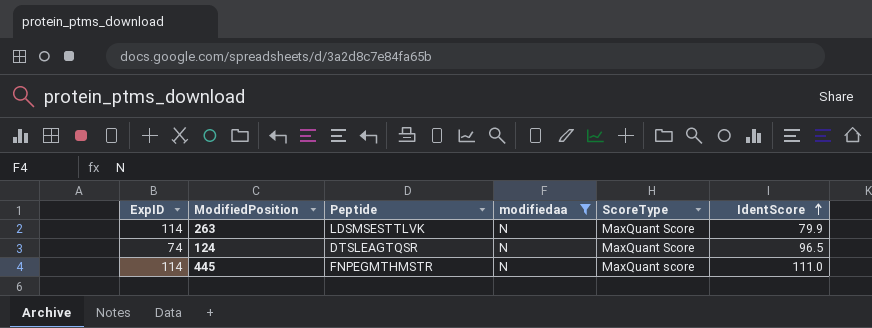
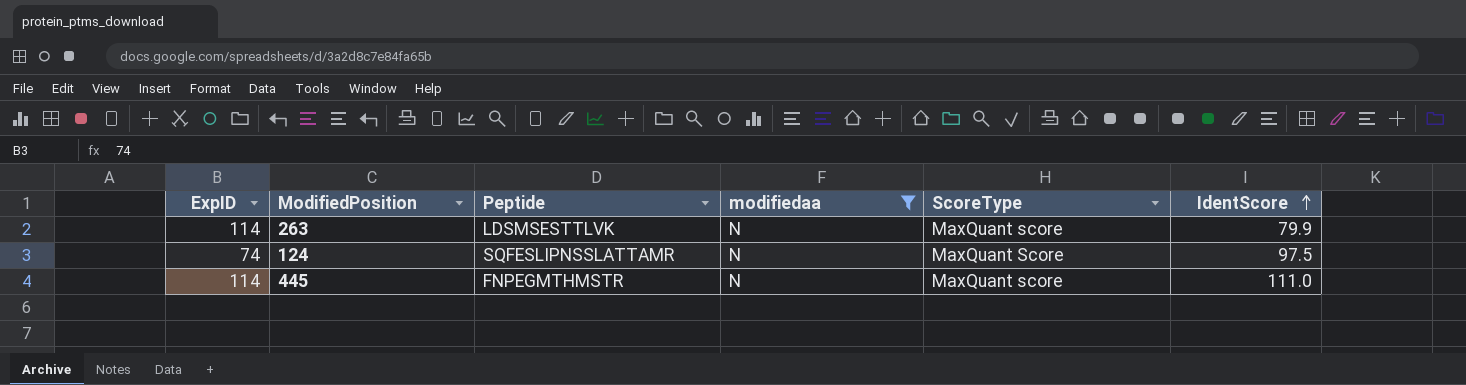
263 | ScoreType: MaxQuant Score -> MaxQuant score
124 | Peptide: DTSLEAGTQSR -> SQFESLIPNSSLATTAMR
124 | IdentScore: 96.5 -> 97.5

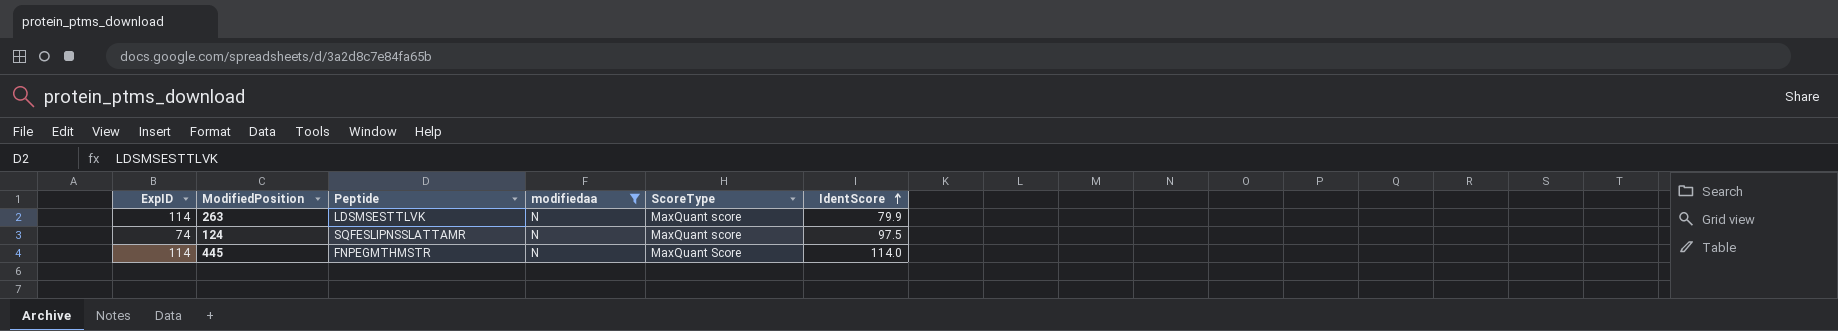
124 | ScoreType: MaxQuant Score -> MaxQuant score
445 | ScoreType: MaxQuant score -> MaxQuant Score
445 | IdentScore: 111.0 -> 114.0

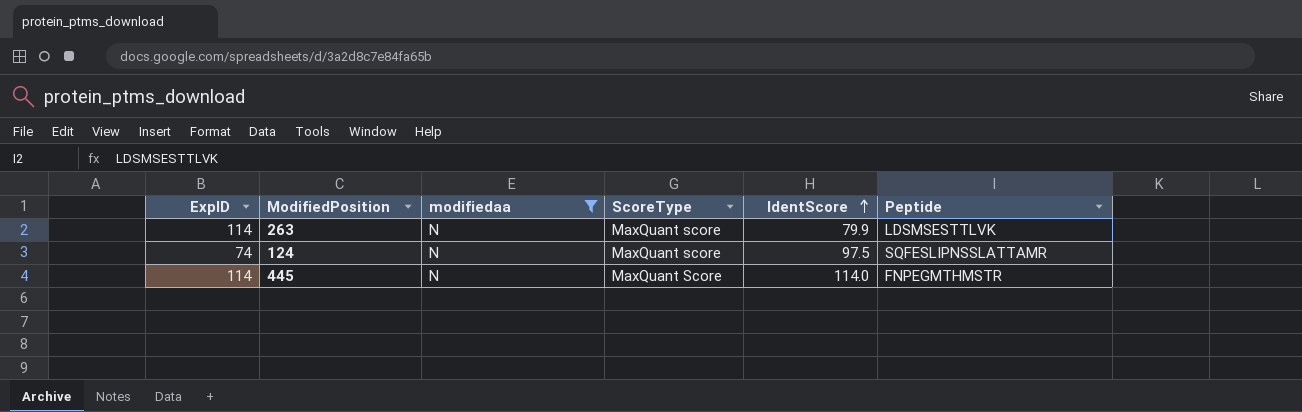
column Peptide | position: 3 -> 6

